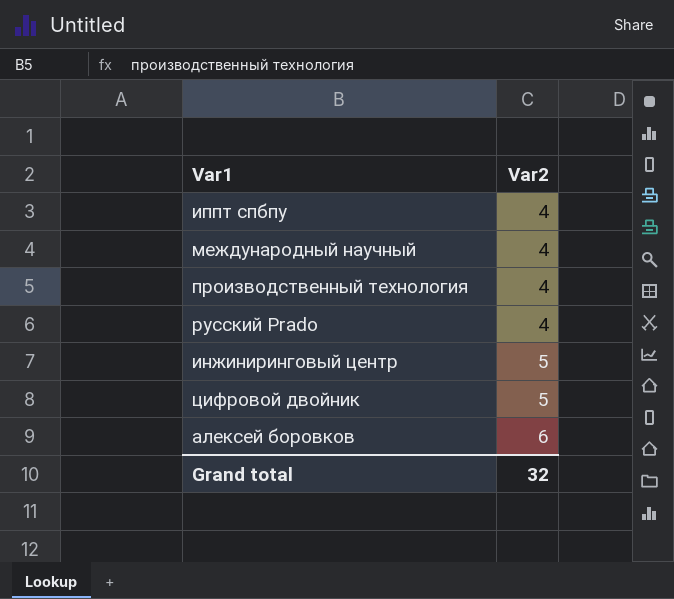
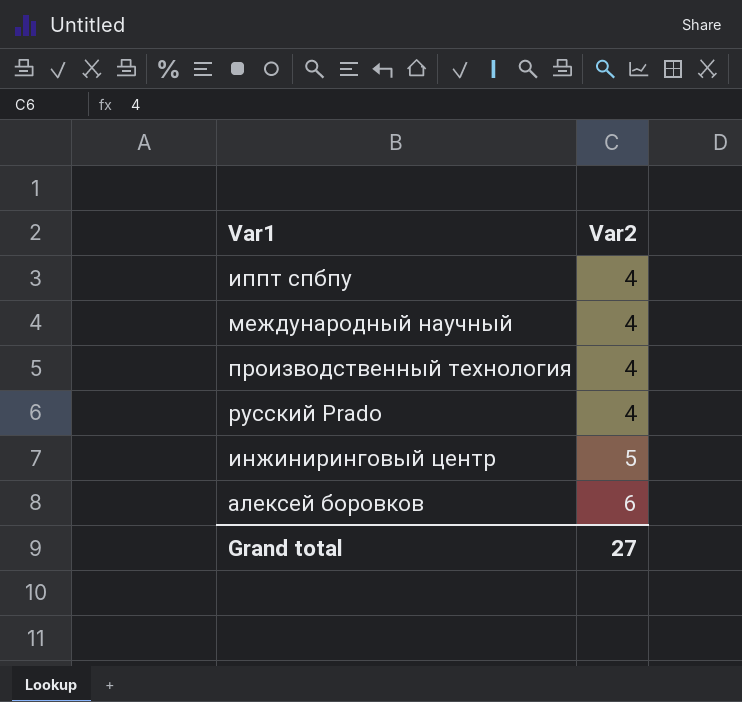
row цифровой двойник: 5 -> none
Grand total | Var2: 32 -> 27

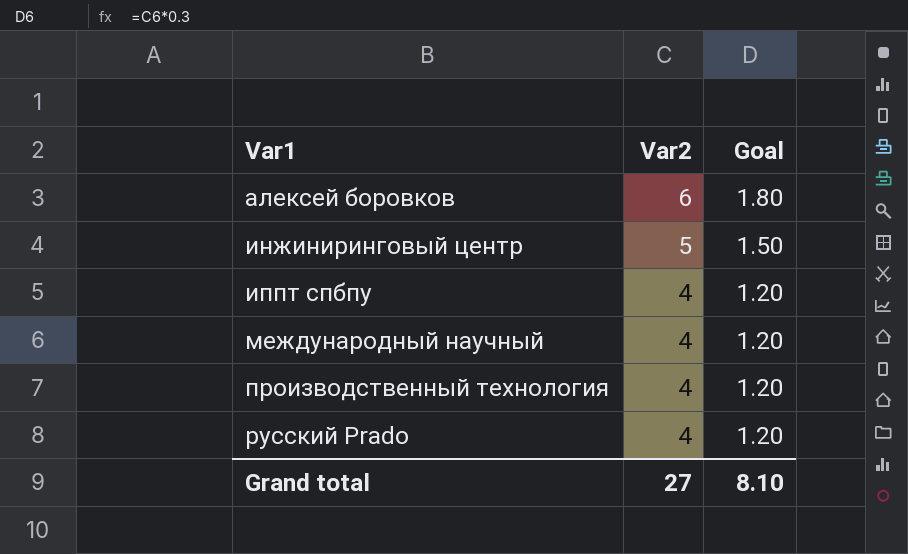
row order: Var2 ascending -> Var1 ascending
column Goal | formula: none -> [Var2] * 0.3

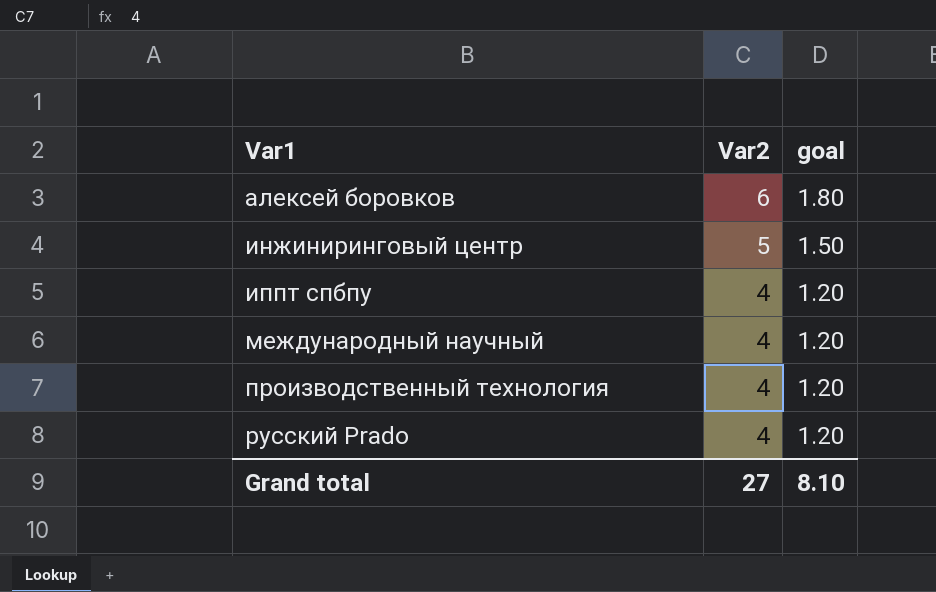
column name: Goal -> goal

